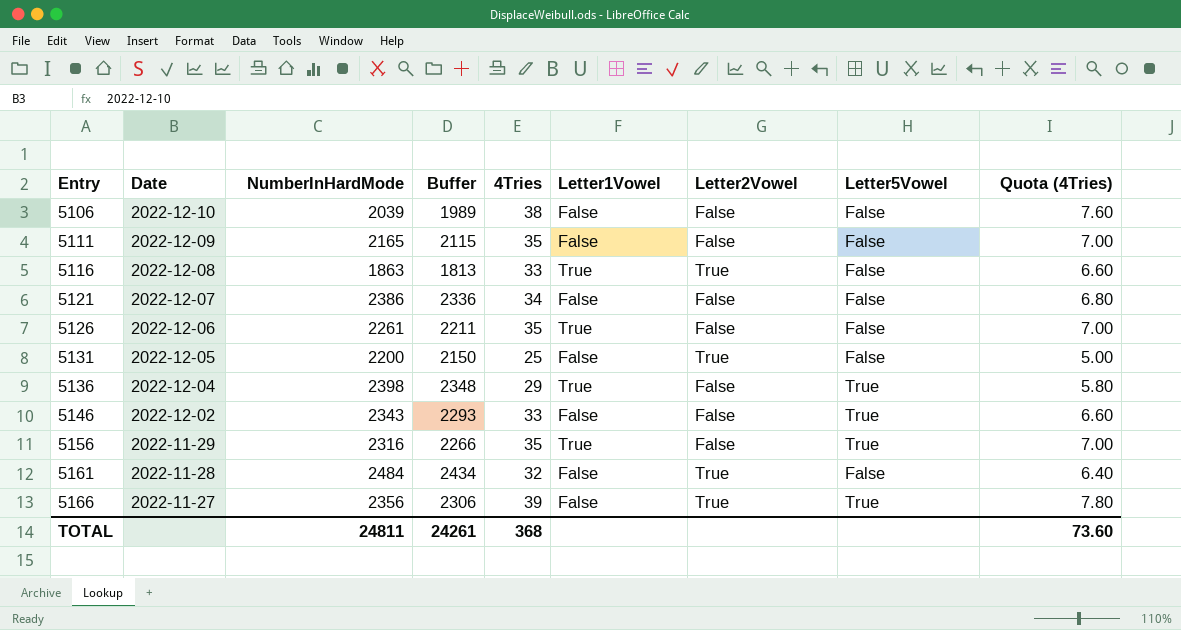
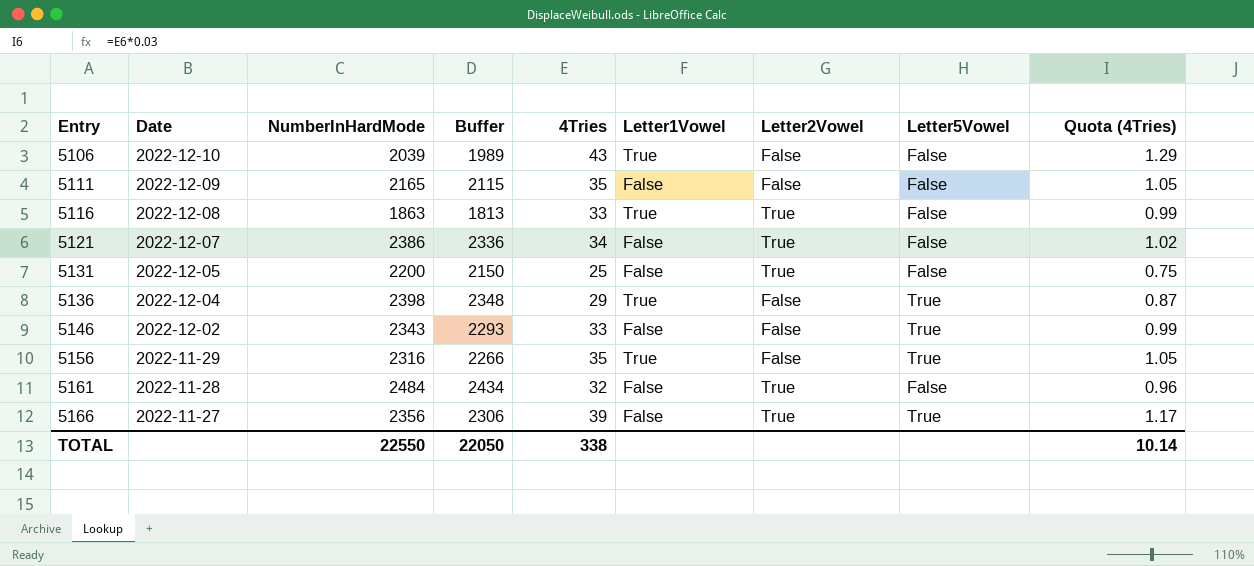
column Quota (4Tries) | formula: [4Tries] * 0.2 -> [4Tries] * 0.03
row 5126: 2022-12-06 | 2261 | 2211 | 35 | True | False | False | 7.00 -> none
5106 | 4Tries: 38 -> 43
5106 | Letter1Vowel: False -> True
5121 | Letter2Vowel: False -> True
TOTAL | NumberInHardMode: 24811 -> 22550
TOTAL | Buffer: 24261 -> 22050
TOTAL | 4Tries: 368 -> 338
TOTAL | Quota (4Tries): 73.60 -> 10.14

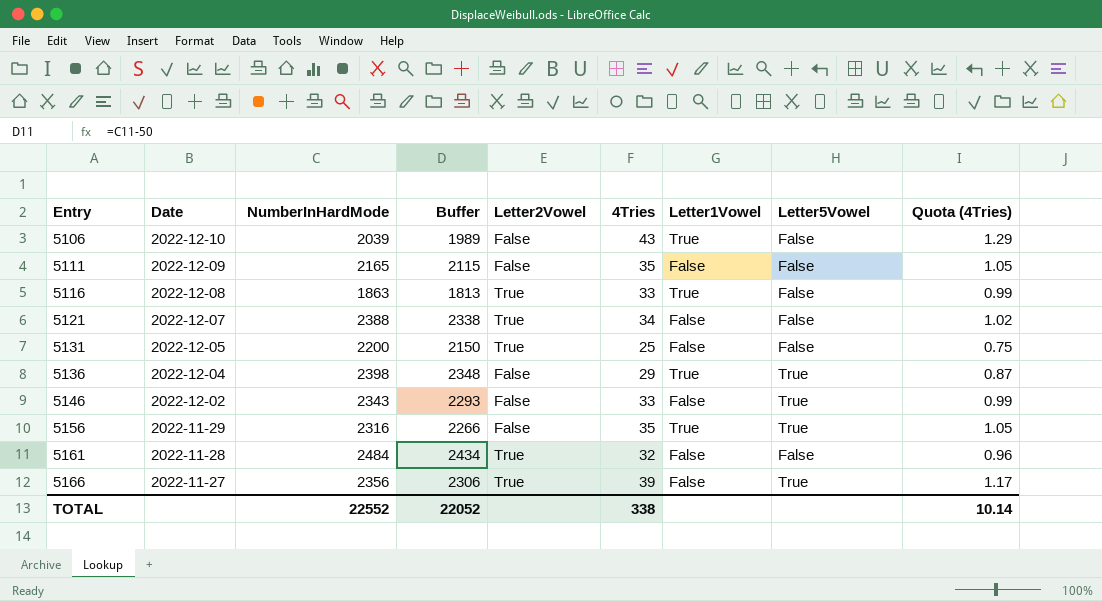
column Letter2Vowel | position: 7 -> 5
5121 | NumberInHardMode: 2386 -> 2388
5121 | Buffer: 2336 -> 2338
TOTAL | NumberInHardMode: 22550 -> 22552
TOTAL | Buffer: 22050 -> 22052

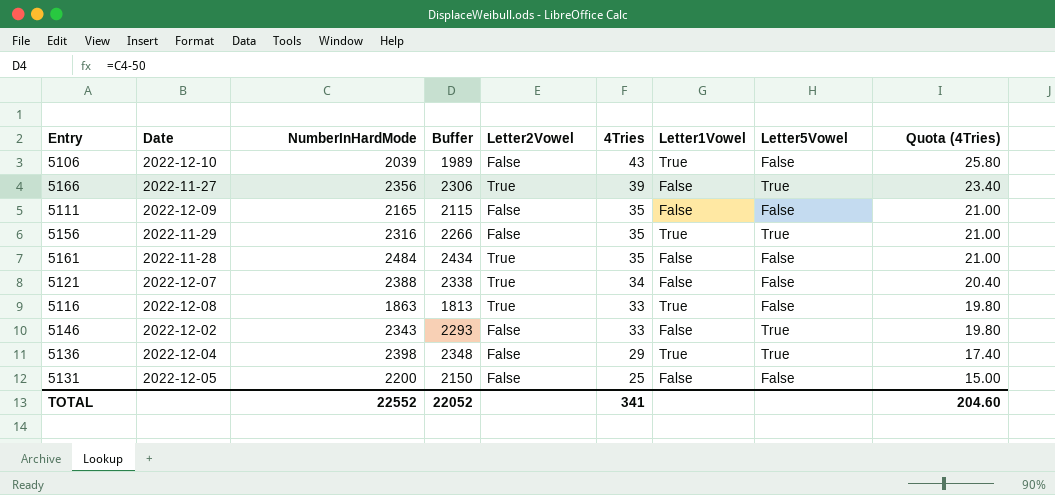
row order: Entry ascending -> 4Tries descending
column Quota (4Tries) | formula: [4Tries] * 0.03 -> [4Tries] * 0.6
5161 | 4Tries: 32 -> 35
5131 | Letter2Vowel: True -> False
TOTAL | 4Tries: 338 -> 341
TOTAL | Quota (4Tries): 10.14 -> 204.60

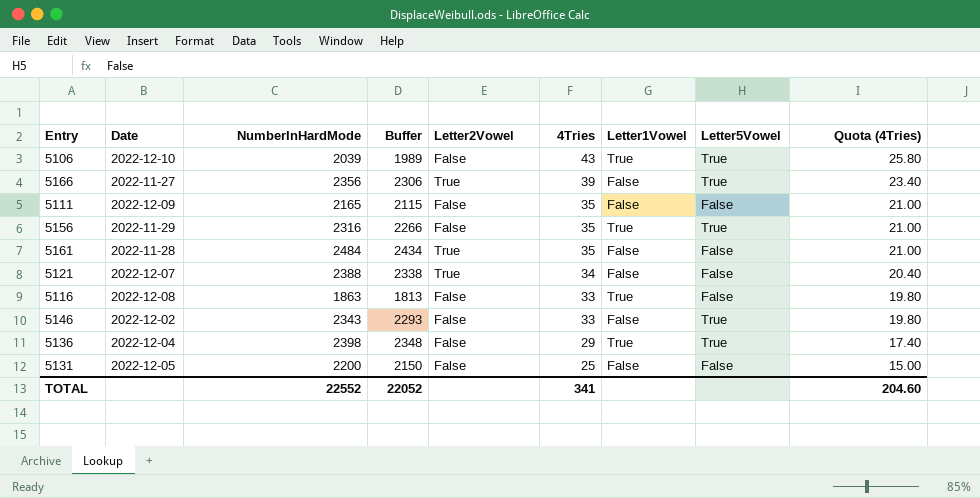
5106 | Letter5Vowel: False -> True
5116 | Letter2Vowel: True -> False

